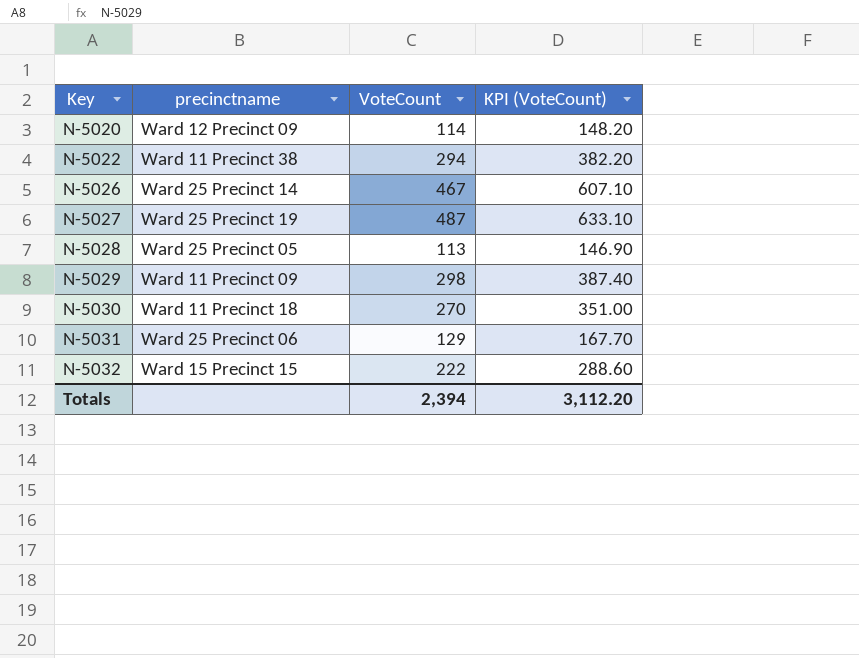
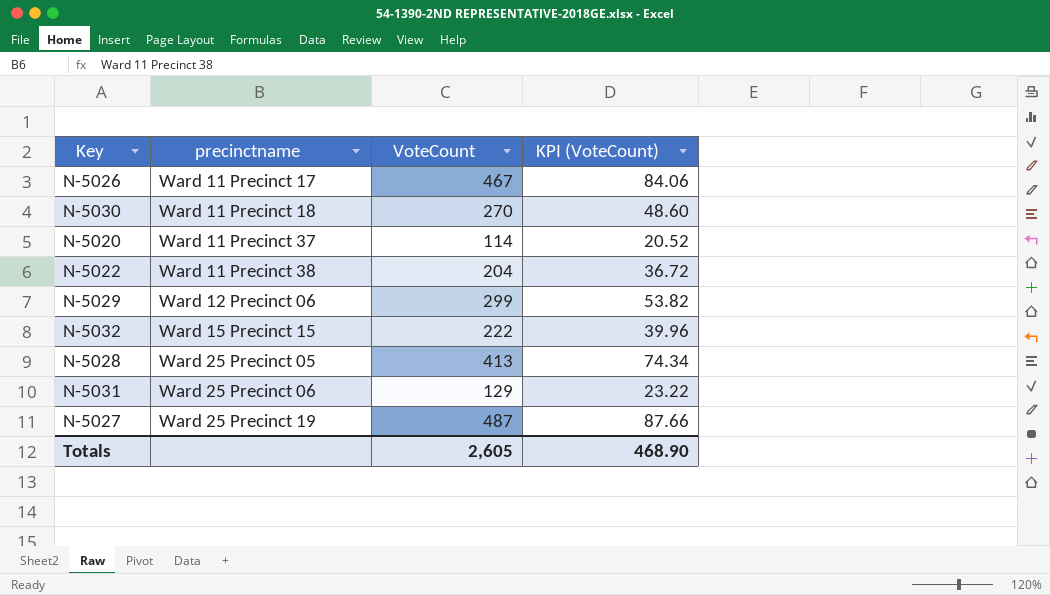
row order: Key ascending -> precinctname ascending
column KPI (VoteCount) | formula: [VoteCount] * 1.3 -> [VoteCount] * 0.18
N-5026 | precinctname: Ward 25 Precinct 14 -> Ward 11 Precinct 17
N-5020 | precinctname: Ward 12 Precinct 09 -> Ward 11 Precinct 37
N-5022 | VoteCount: 294 -> 204
N-5029 | precinctname: Ward 11 Precinct 09 -> Ward 12 Precinct 06
N-5029 | VoteCount: 298 -> 299
N-5028 | VoteCount: 113 -> 413
Totals | VoteCount: 2,394 -> 2,605
Totals | KPI (VoteCount): 3,112.20 -> 468.90

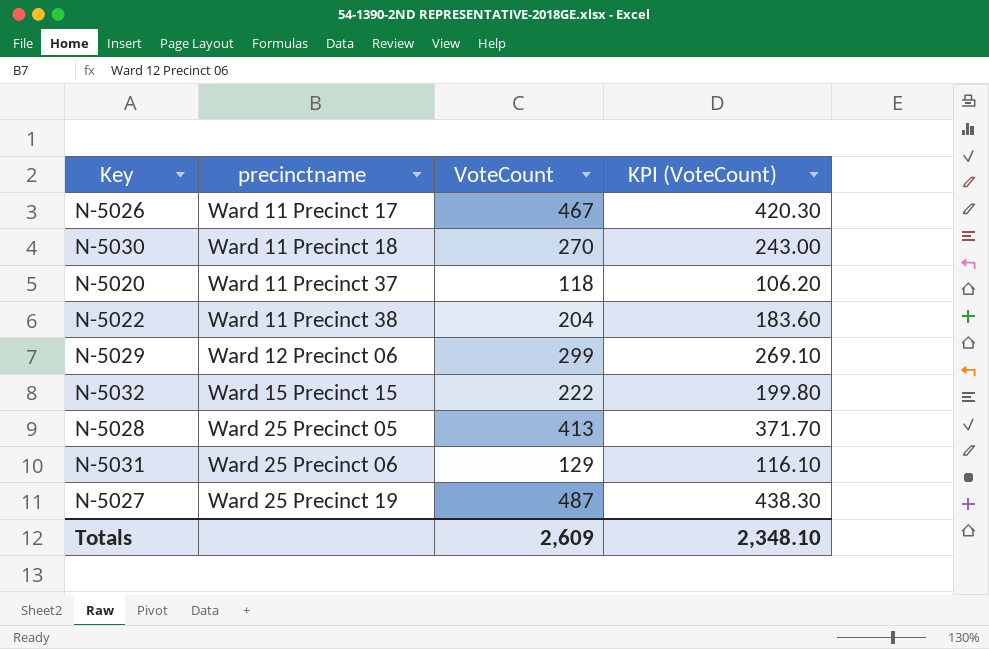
column KPI (VoteCount) | formula: [VoteCount] * 0.18 -> [VoteCount] * 0.9
N-5020 | VoteCount: 114 -> 118
Totals | VoteCount: 2,605 -> 2,609
Totals | KPI (VoteCount): 468.90 -> 2,348.10

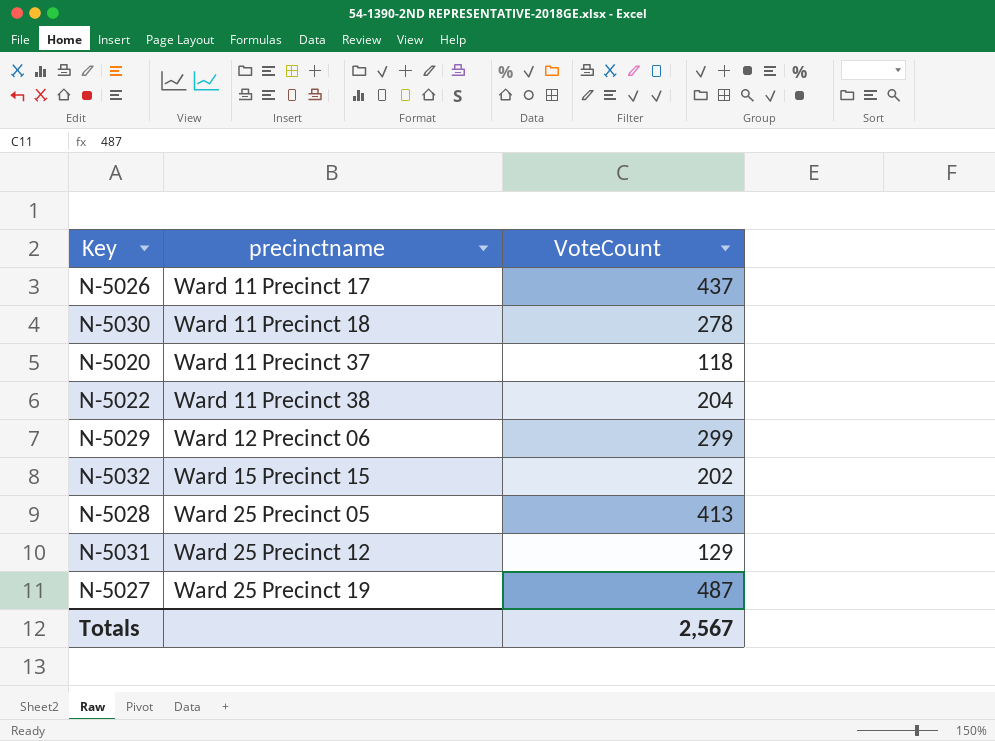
column KPI (VoteCount) | formula: [VoteCount] * 0.9 -> none
N-5026 | VoteCount: 467 -> 437
N-5030 | VoteCount: 270 -> 278
N-5032 | VoteCount: 222 -> 202
N-5031 | precinctname: Ward 25 Precinct 06 -> Ward 25 Precinct 12
Totals | VoteCount: 2,609 -> 2,567

